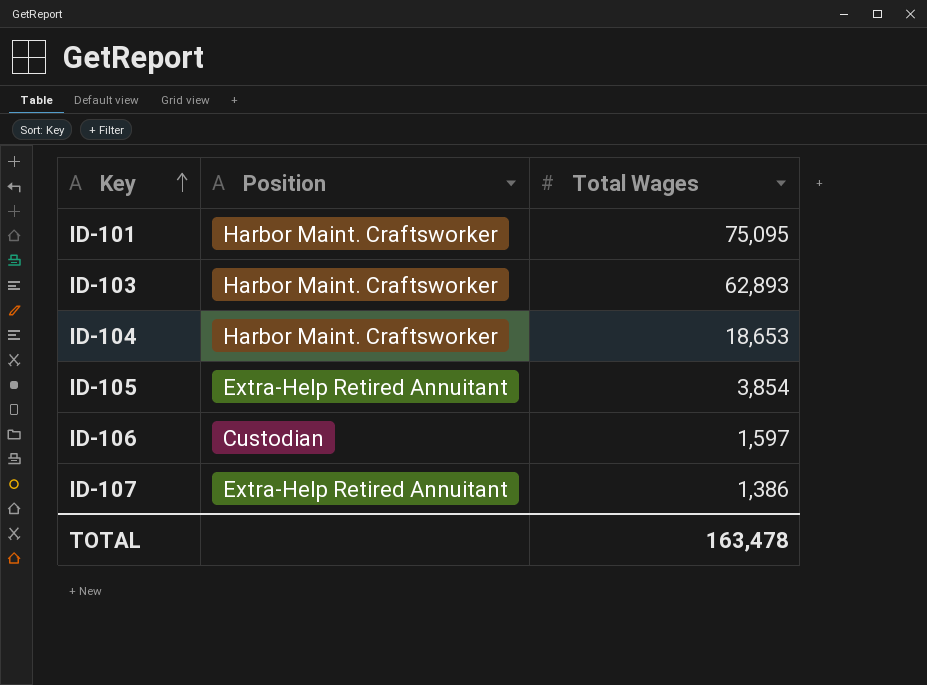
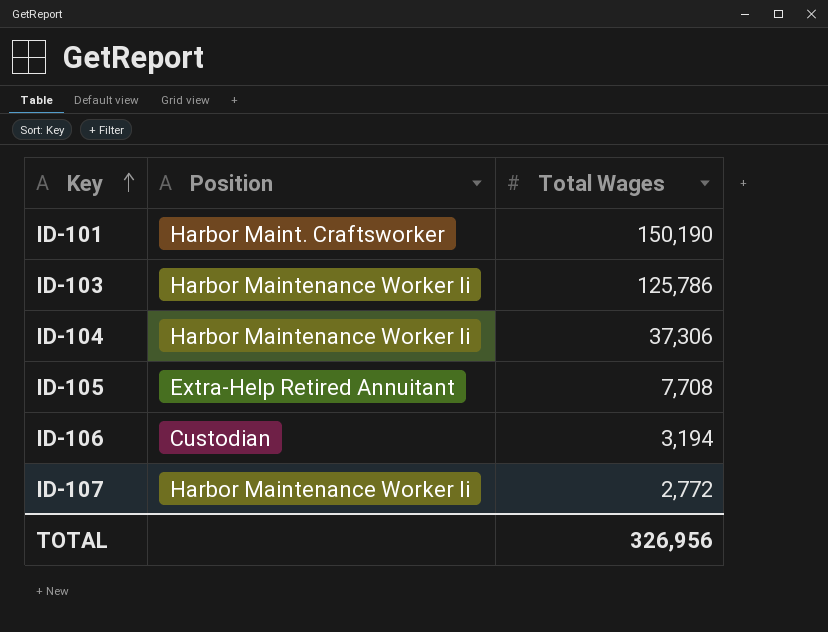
ID-101 | Total Wages: 75,095 -> 150,190
ID-103 | Position: Harbor Maint. Craftsworker -> Harbor Maintenance Worker Ii
ID-103 | Total Wages: 62,893 -> 125,786
ID-104 | Position: Harbor Maint. Craftsworker -> Harbor Maintenance Worker Ii
ID-104 | Total Wages: 18,653 -> 37,306
ID-105 | Total Wages: 3,854 -> 7,708
ID-106 | Total Wages: 1,597 -> 3,194
ID-107 | Position: Extra-Help Retired Annuitant -> Harbor Maintenance Worker Ii
ID-107 | Total Wages: 1,386 -> 2,772
TOTAL | Total Wages: 163,478 -> 326,956

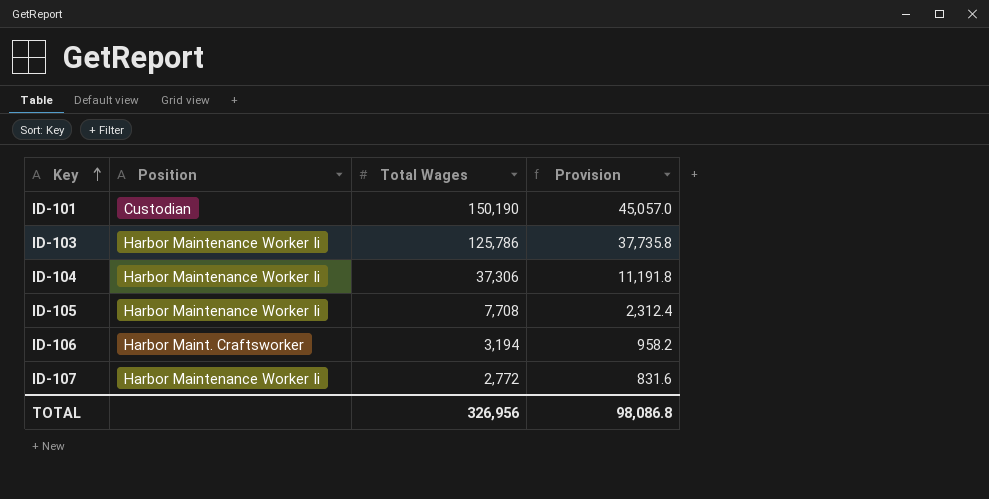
column Provision | formula: none -> [Total Wages] * 0.3
ID-101 | Position: Harbor Maint. Craftsworker -> Custodian
ID-105 | Position: Extra-Help Retired Annuitant -> Harbor Maintenance Worker Ii
ID-106 | Position: Custodian -> Harbor Maint. Craftsworker

